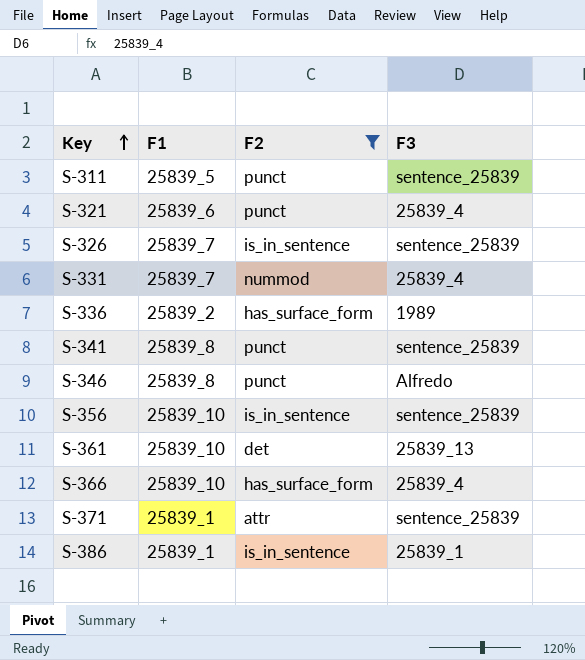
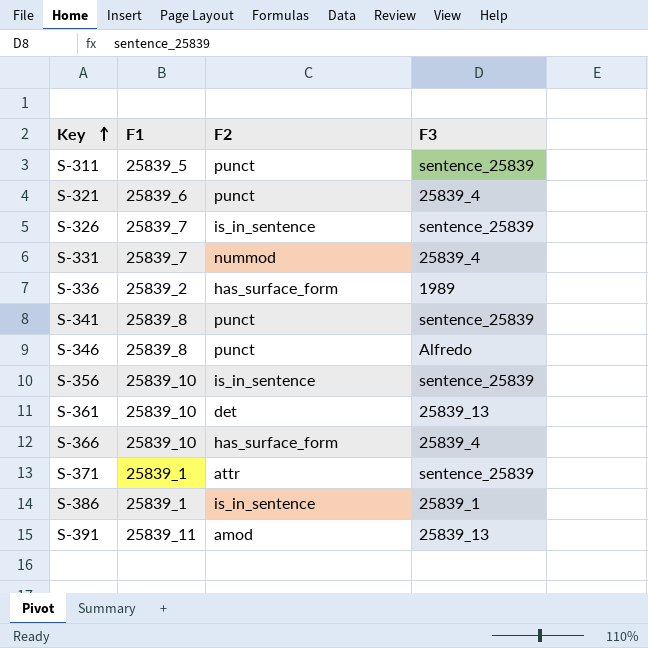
filter: F2 != amod -> none

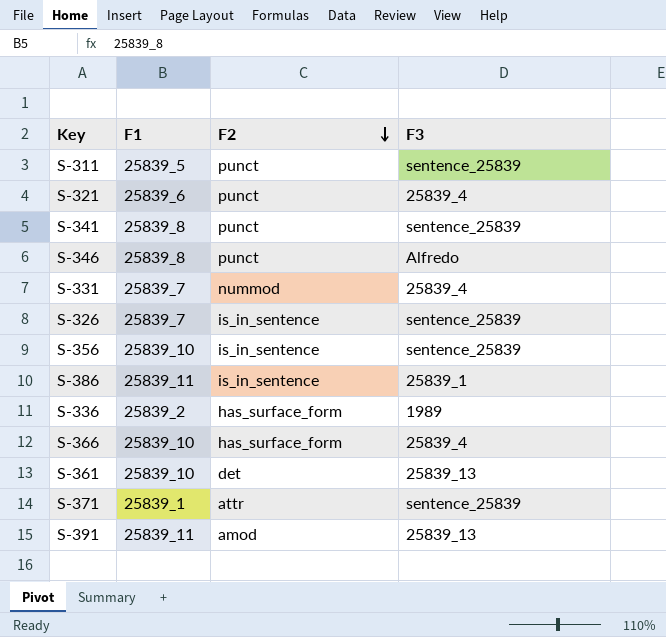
row order: Key ascending -> F2 descending
S-386 | F1: 25839_1 -> 25839_11

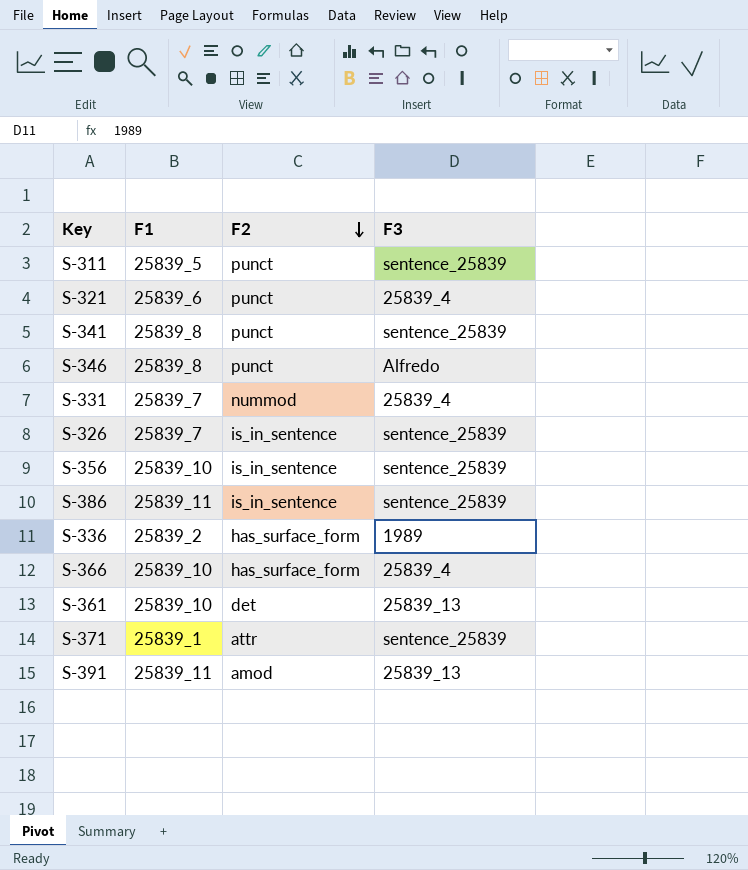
S-386 | F3: 25839_1 -> sentence_25839

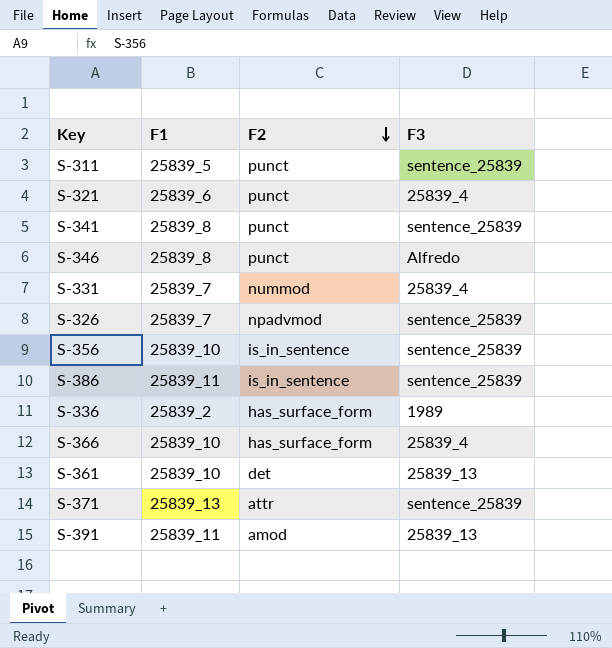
S-326 | F2: is_in_sentence -> npadvmod
S-371 | F1: 25839_1 -> 25839_13

